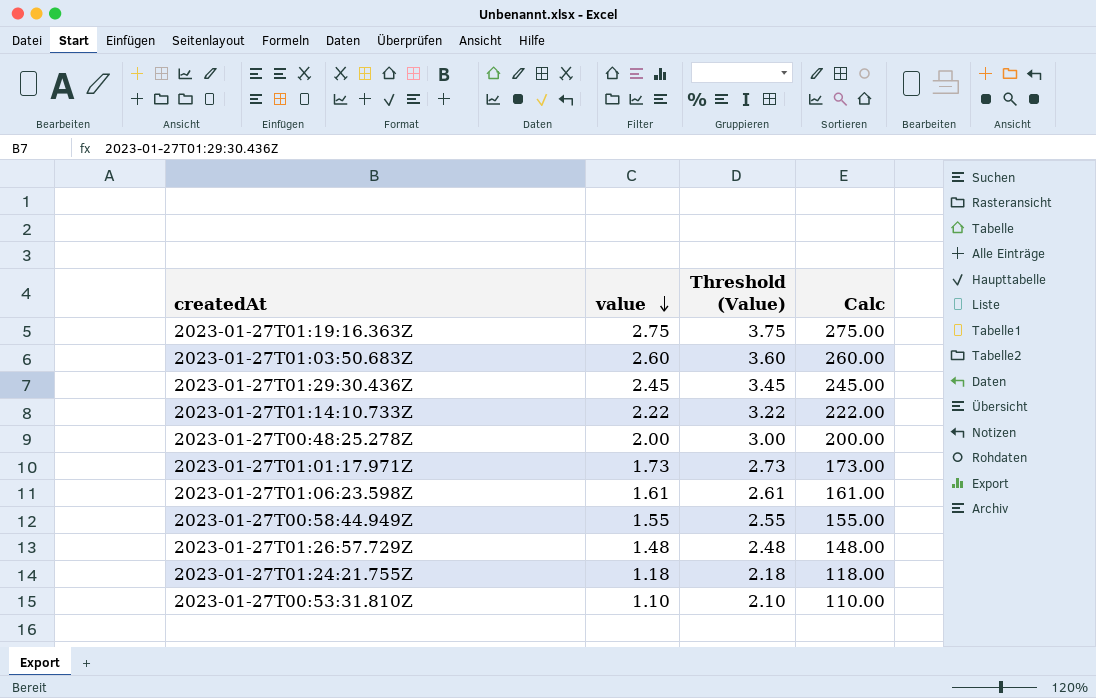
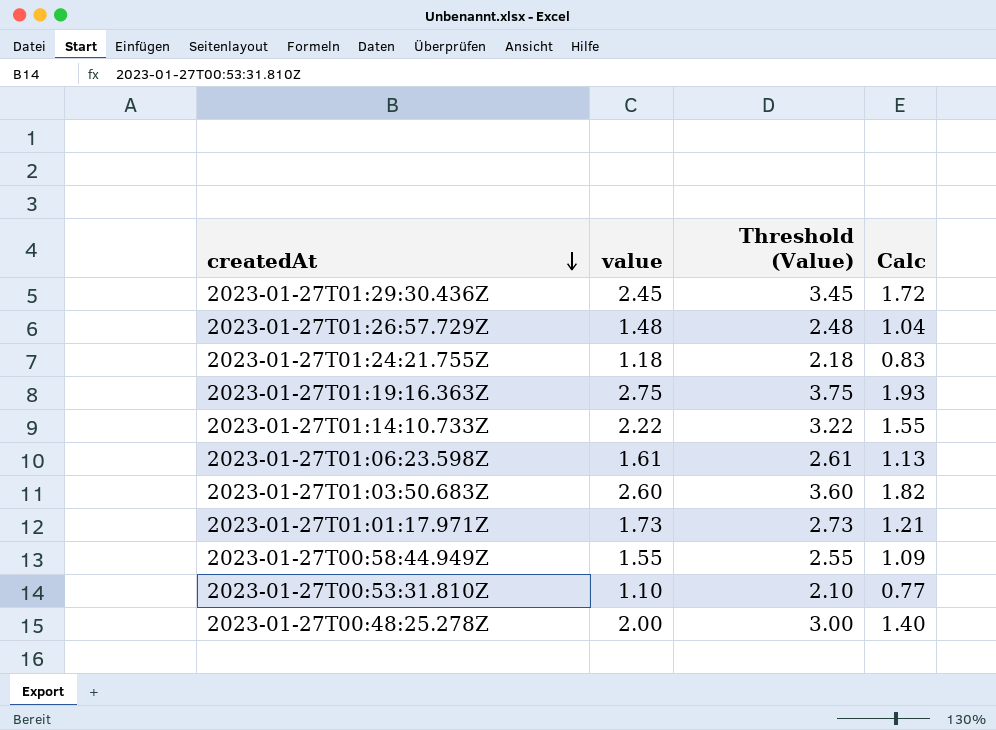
row order: value descending -> createdAt descending
column Calc | formula: [value] * 100 -> [value] * 0.7

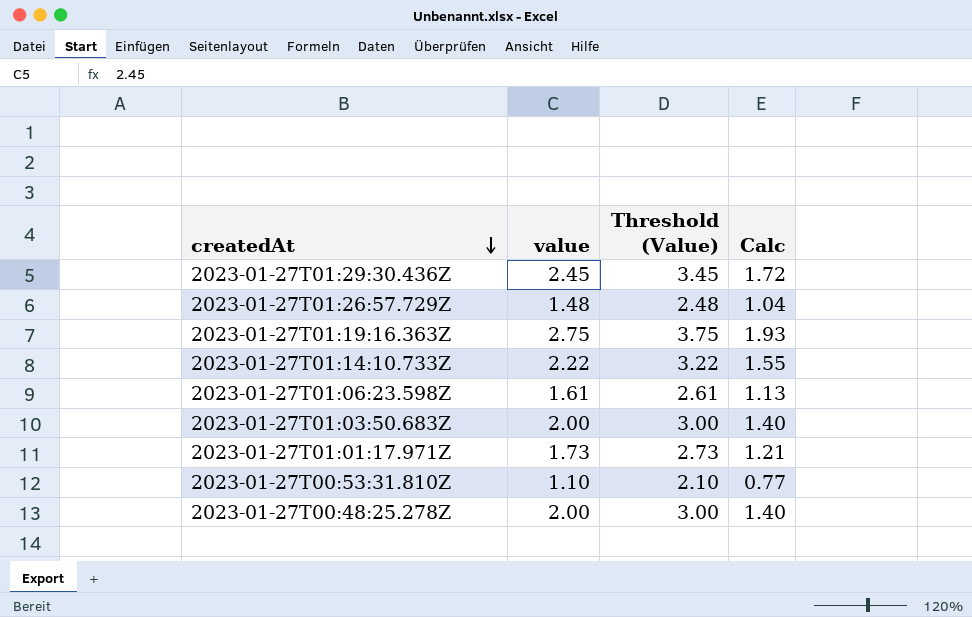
row 2023-01-27T01:24:21.755Z: 1.18 | 2.18 | 0.83 -> none
row 2023-01-27T00:58:44.949Z: 1.55 | 2.55 | 1.09 -> none
2023-01-27T01:03:50.683Z | value: 2.60 -> 2.00
2023-01-27T01:03:50.683Z | Threshold (Value): 3.60 -> 3.00
2023-01-27T01:03:50.683Z | Calc: 1.82 -> 1.40

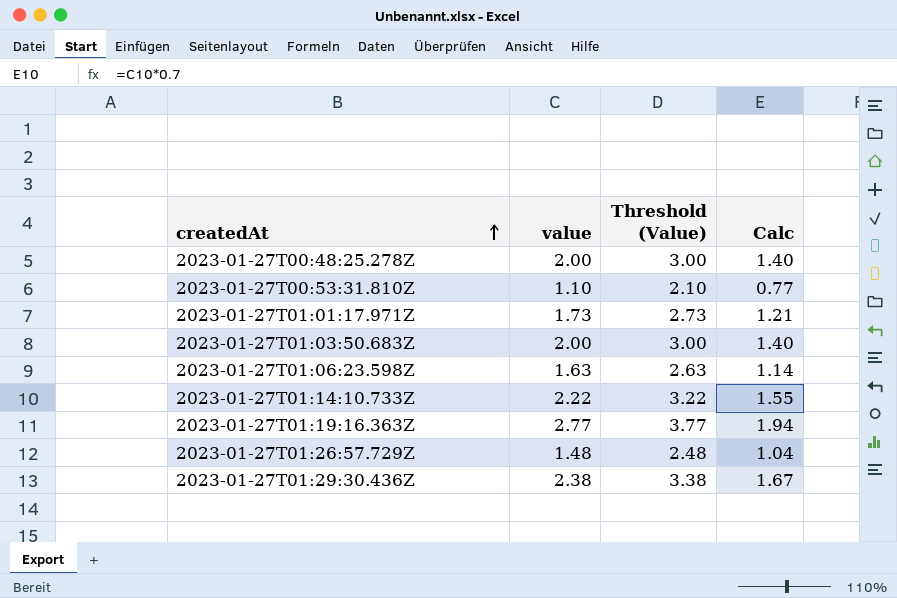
row order: createdAt descending -> createdAt ascending
2023-01-27T01:06:23.598Z | value: 1.61 -> 1.63
2023-01-27T01:06:23.598Z | Threshold (Value): 2.61 -> 2.63
2023-01-27T01:06:23.598Z | Calc: 1.13 -> 1.14
2023-01-27T01:19:16.363Z | value: 2.75 -> 2.77
2023-01-27T01:19:16.363Z | Threshold (Value): 3.75 -> 3.77
2023-01-27T01:19:16.363Z | Calc: 1.93 -> 1.94
2023-01-27T01:29:30.436Z | value: 2.45 -> 2.38
2023-01-27T01:29:30.436Z | Threshold (Value): 3.45 -> 3.38
2023-01-27T01:29:30.436Z | Calc: 1.72 -> 1.67

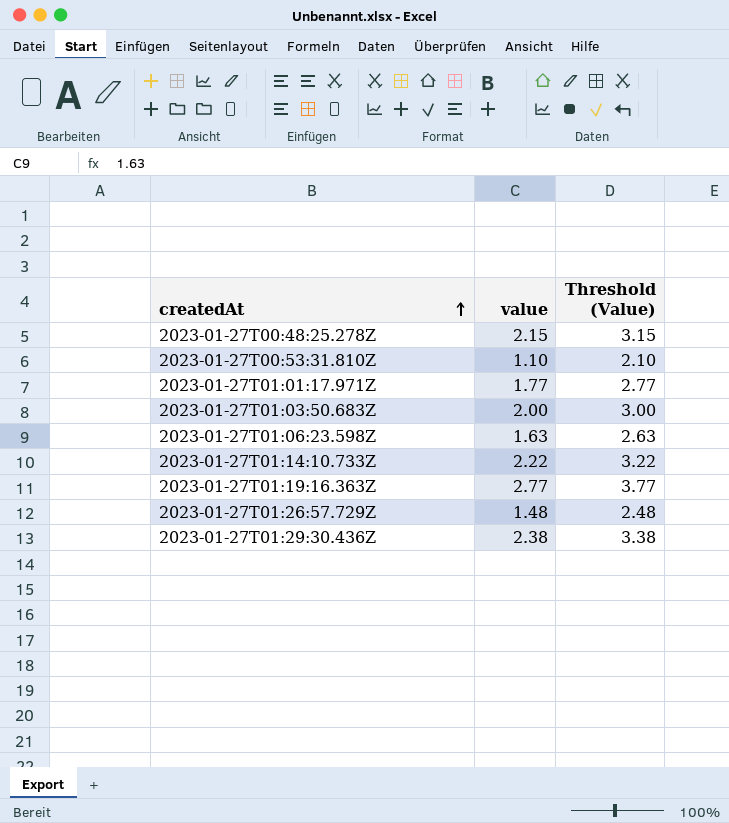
column Calc | formula: [value] * 0.7 -> none
2023-01-27T00:48:25.278Z | value: 2.00 -> 2.15
2023-01-27T00:48:25.278Z | Threshold (Value): 3.00 -> 3.15
2023-01-27T01:01:17.971Z | value: 1.73 -> 1.77
2023-01-27T01:01:17.971Z | Threshold (Value): 2.73 -> 2.77

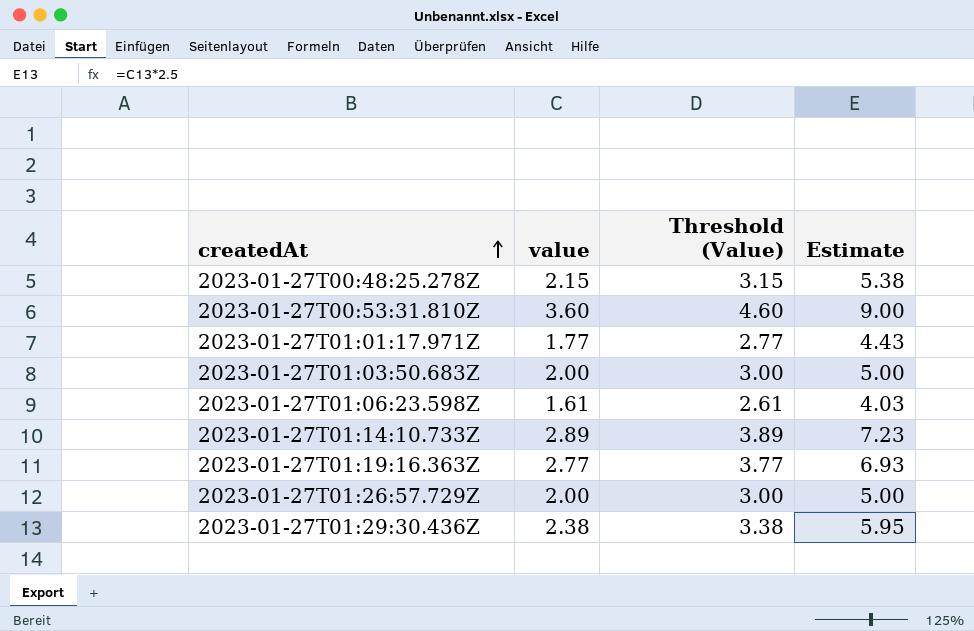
column Estimate | formula: none -> [value] * 2.5
2023-01-27T00:53:31.810Z | value: 1.10 -> 3.60
2023-01-27T00:53:31.810Z | Threshold (Value): 2.10 -> 4.60
2023-01-27T01:06:23.598Z | value: 1.63 -> 1.61
2023-01-27T01:06:23.598Z | Threshold (Value): 2.63 -> 2.61
2023-01-27T01:14:10.733Z | value: 2.22 -> 2.89
2023-01-27T01:14:10.733Z | Threshold (Value): 3.22 -> 3.89
2023-01-27T01:26:57.729Z | value: 1.48 -> 2.00
2023-01-27T01:26:57.729Z | Threshold (Value): 2.48 -> 3.00

